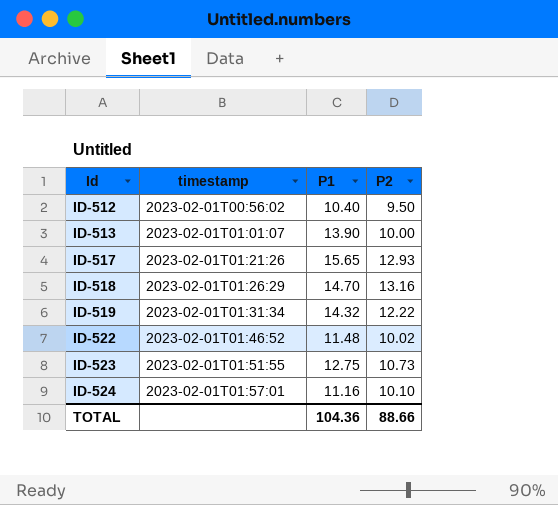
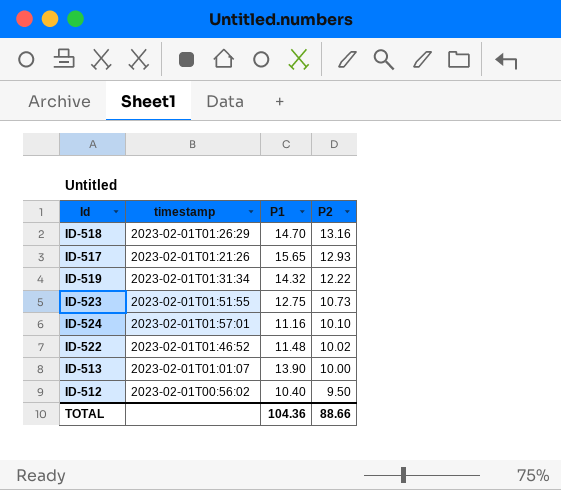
row order: Id ascending -> P2 descending

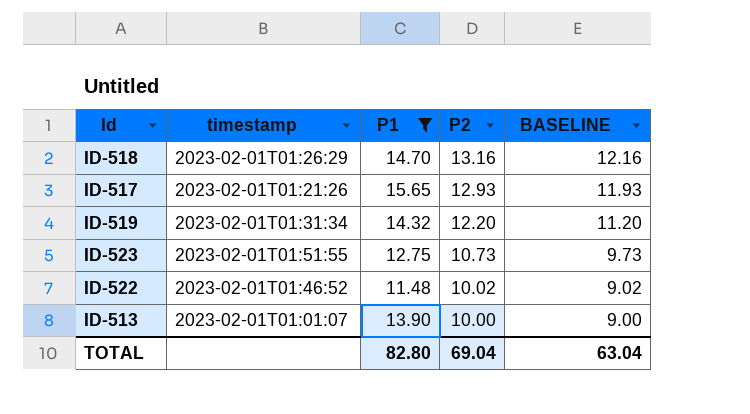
filter: none -> P1 >= 11.48
column BASELINE | formula: none -> [P2] - 1
ID-519 | P2: 12.22 -> 12.20
TOTAL | P1: 104.36 -> 82.80
TOTAL | P2: 88.66 -> 69.04

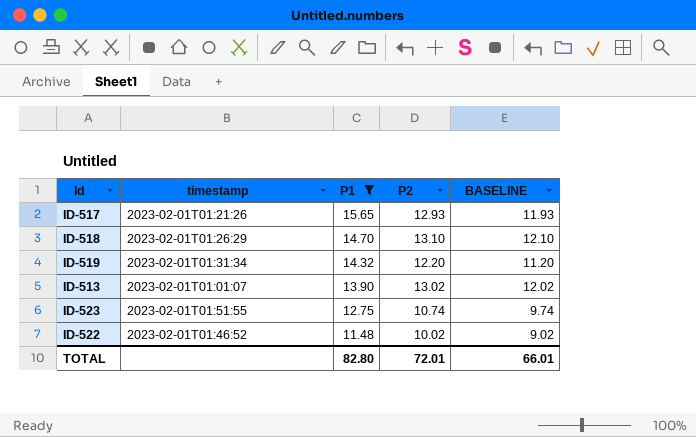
row order: P2 descending -> P1 descending
ID-518 | P2: 13.16 -> 13.10
ID-518 | BASELINE: 12.16 -> 12.10
ID-513 | P2: 10.00 -> 13.02
ID-513 | BASELINE: 9.00 -> 12.02
ID-523 | P2: 10.73 -> 10.74
ID-523 | BASELINE: 9.73 -> 9.74
TOTAL | P2: 69.04 -> 72.01
TOTAL | BASELINE: 63.04 -> 66.01

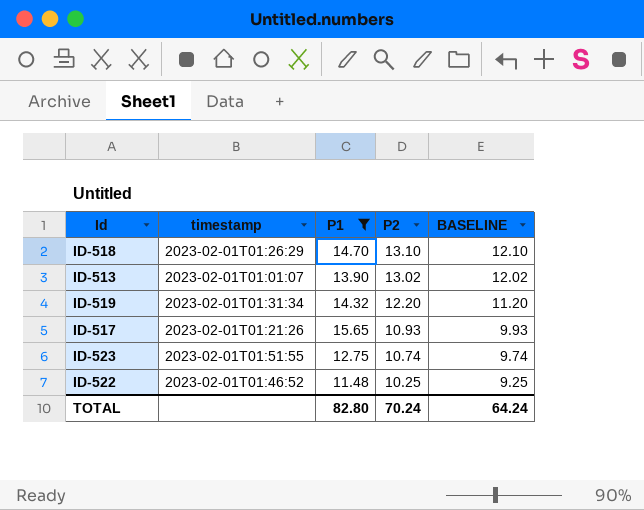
row order: P1 descending -> P2 descending
ID-517 | P2: 12.93 -> 10.93
ID-517 | BASELINE: 11.93 -> 9.93
ID-522 | P2: 10.02 -> 10.25
ID-522 | BASELINE: 9.02 -> 9.25
TOTAL | P2: 72.01 -> 70.24
TOTAL | BASELINE: 66.01 -> 64.24

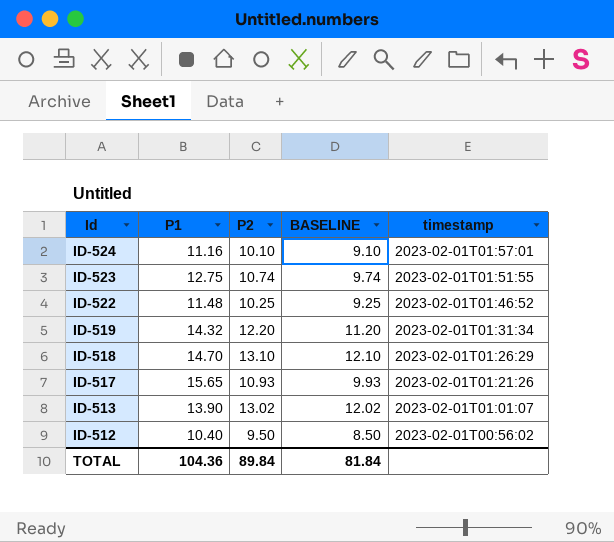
filter: P1 >= 11.48 -> none
row order: P2 descending -> Id descending
column timestamp | position: 2 -> 5
TOTAL | P1: 82.80 -> 104.36
TOTAL | P2: 70.24 -> 89.84
TOTAL | BASELINE: 64.24 -> 81.84

